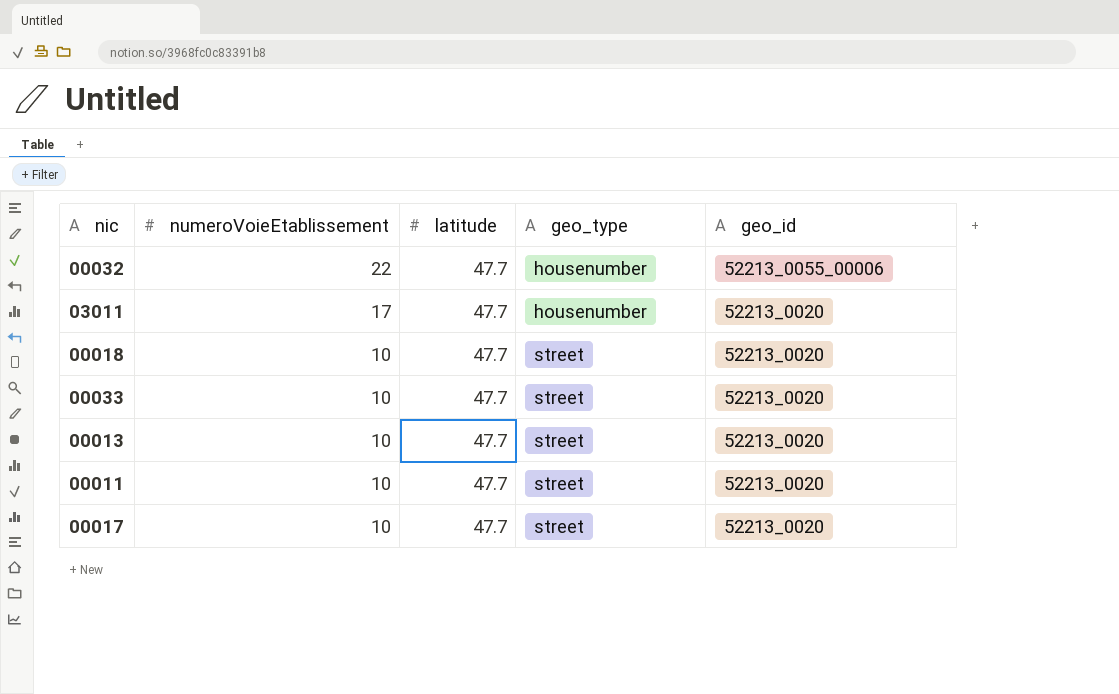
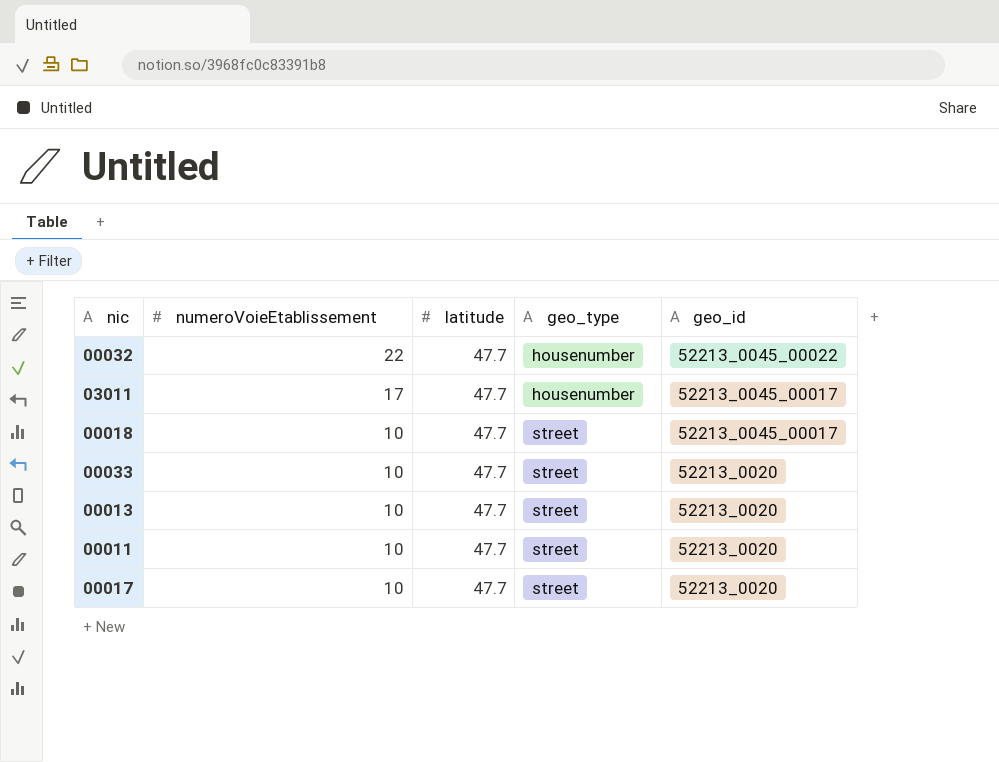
00032 | geo_id: 52213_0055_00006 -> 52213_0045_00022
03011 | geo_id: 52213_0020 -> 52213_0045_00017
00018 | geo_id: 52213_0020 -> 52213_0045_00017

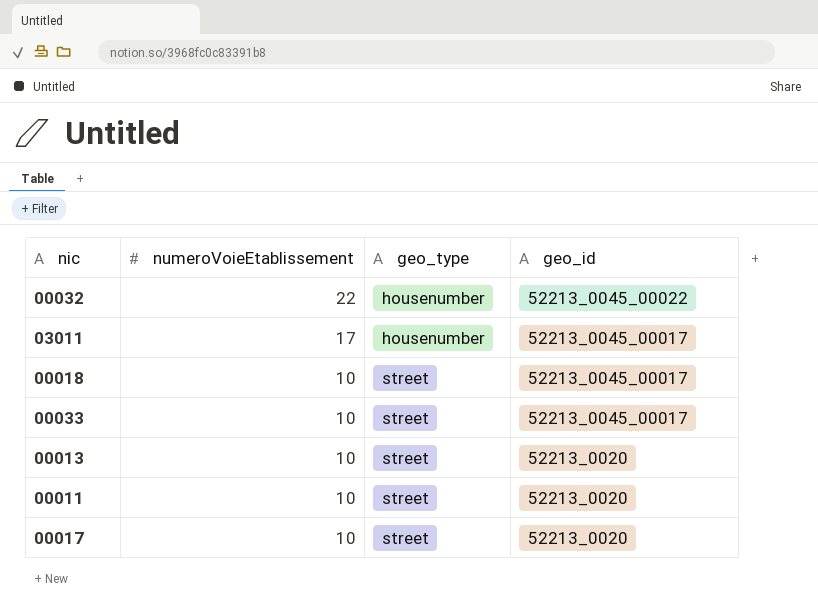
column latitude | position: 3 -> none
00033 | geo_id: 52213_0020 -> 52213_0045_00017

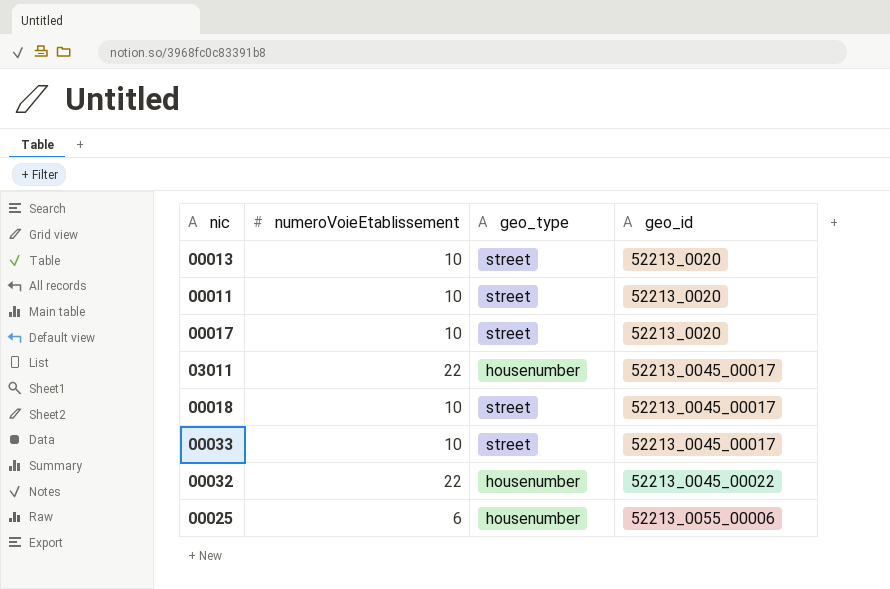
row order: numeroVoieEtablissement descending -> geo_id ascending
03011 | numeroVoieEtablissement: 17 -> 22
row 00025: none -> 6 | housenumber | 52213_0055_00006

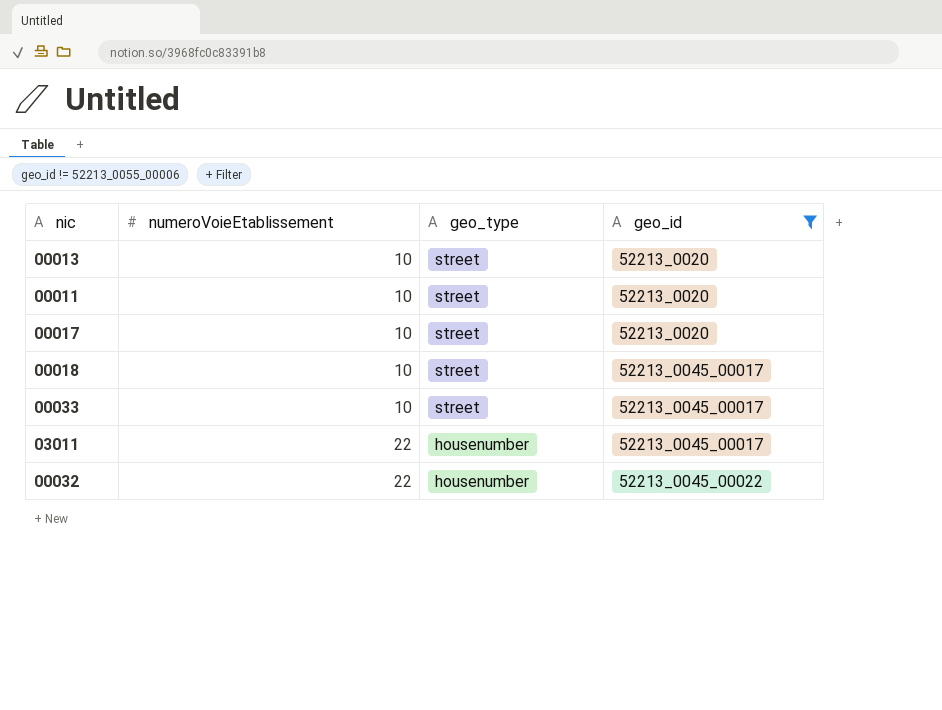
filter: none -> geo_id != 52213_0055_00006
row order: geo_id ascending -> numeroVoieEtablissement ascending

